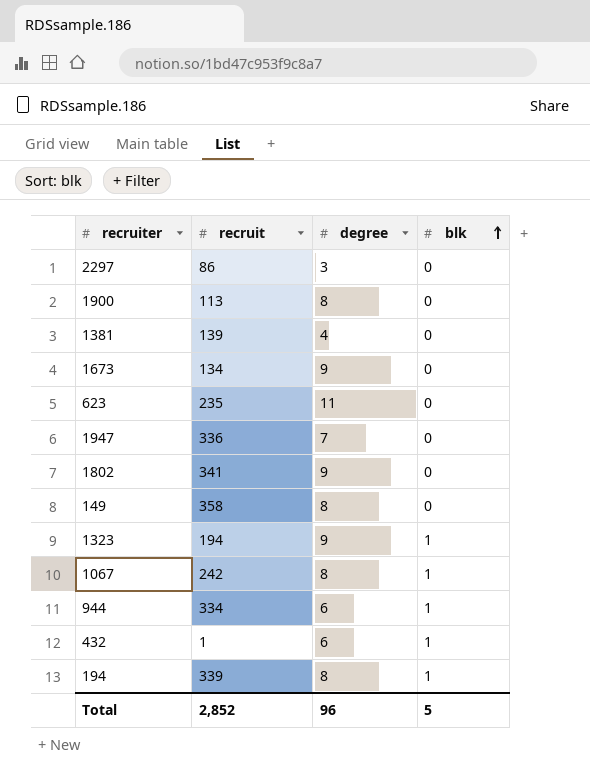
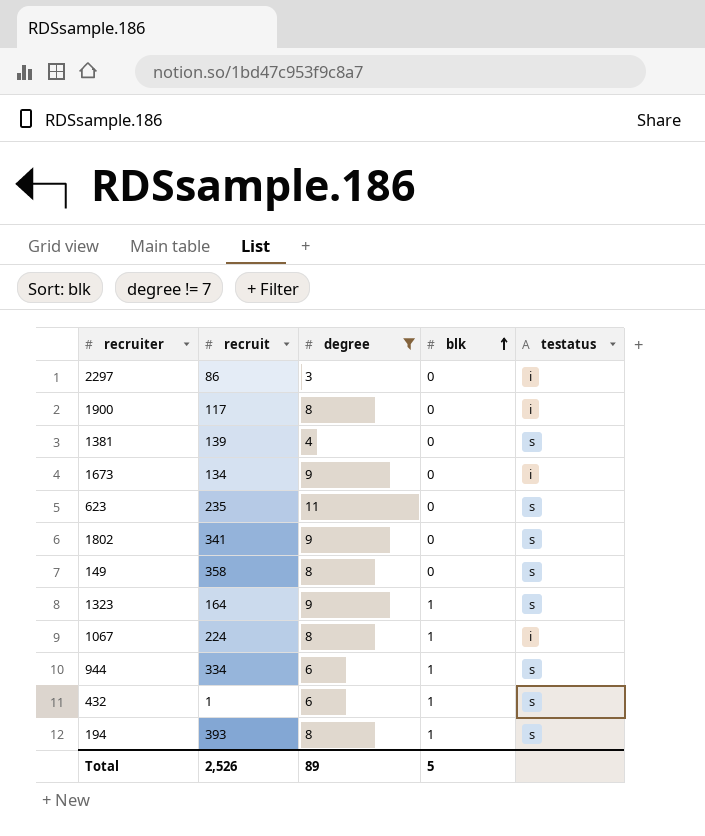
filter: none -> degree != 7
column testatus | position: none -> 5
1900 | recruit: 113 -> 117
1323 | recruit: 194 -> 164
1067 | recruit: 242 -> 224
194 | recruit: 339 -> 393
Total | recruit: 2,852 -> 2,526
Total | degree: 96 -> 89

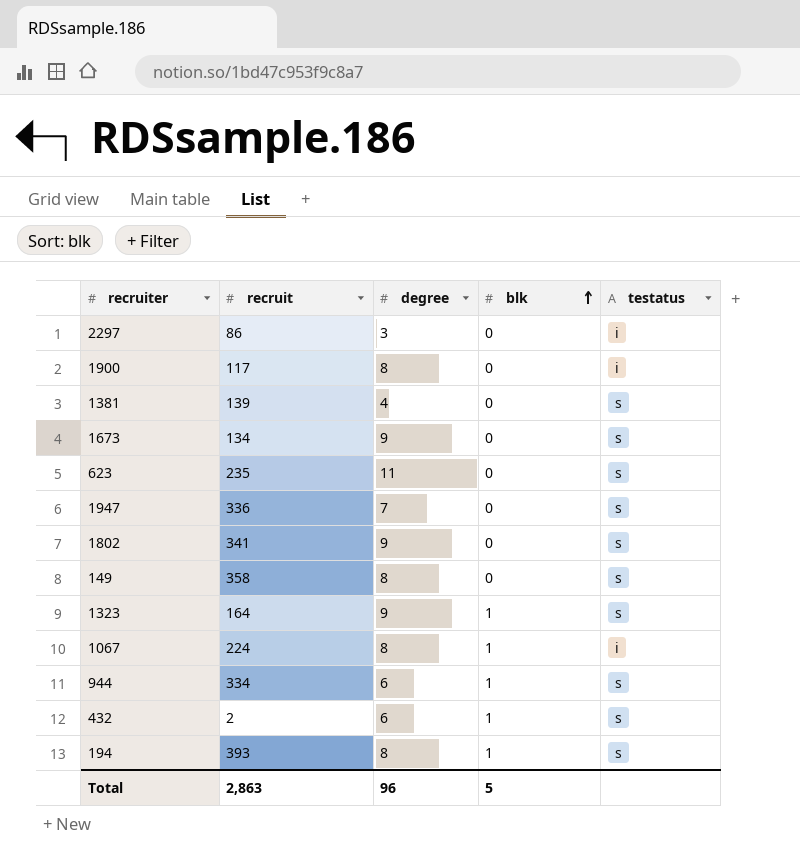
filter: degree != 7 -> none
1673 | testatus: i -> s
432 | recruit: 1 -> 2
Total | recruit: 2,526 -> 2,863
Total | degree: 89 -> 96

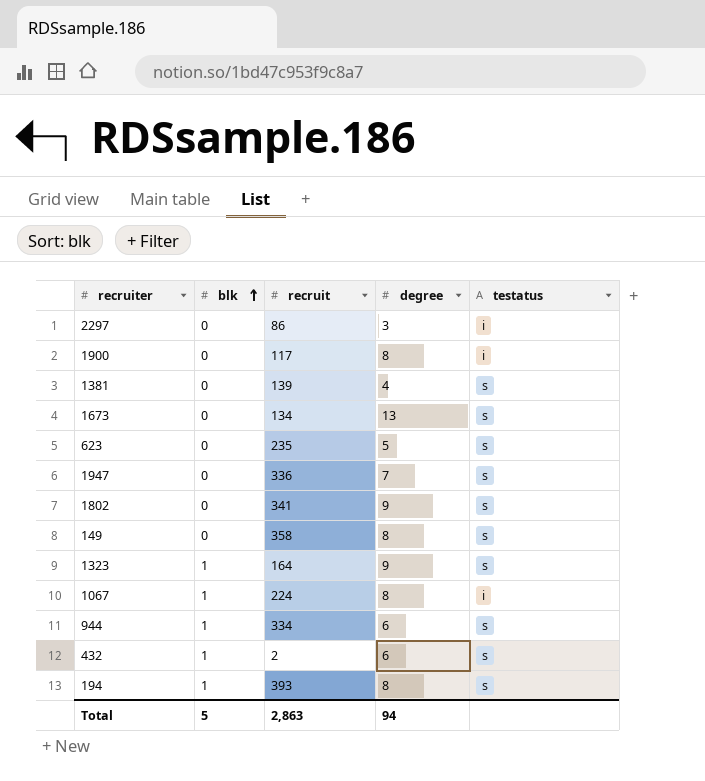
column blk | position: 4 -> 2
1673 | degree: 9 -> 13
623 | degree: 11 -> 5
Total | degree: 96 -> 94

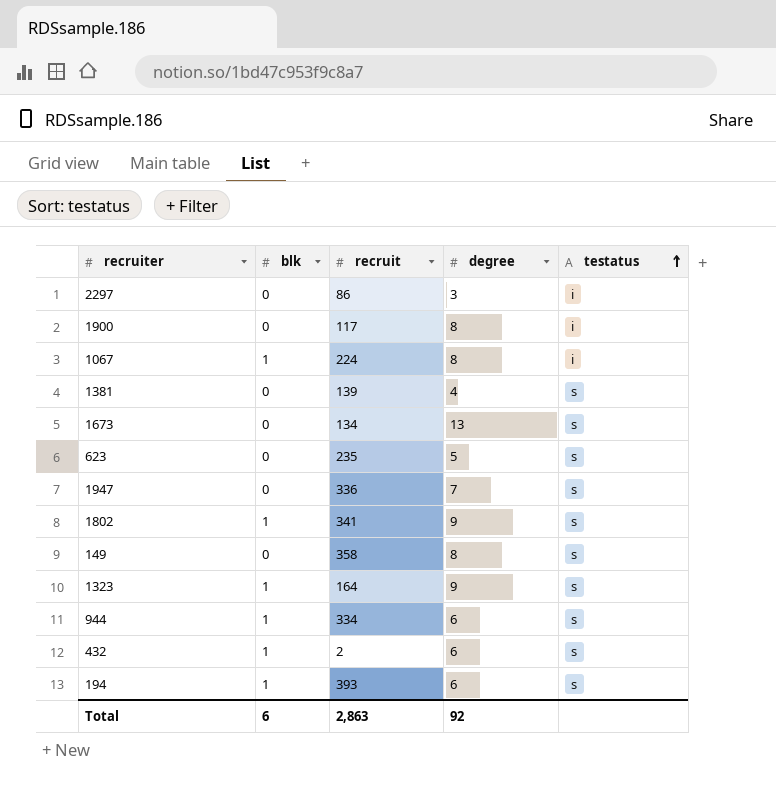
row order: blk ascending -> testatus ascending
1802 | blk: 0 -> 1
194 | degree: 8 -> 6
Total | blk: 5 -> 6
Total | degree: 94 -> 92

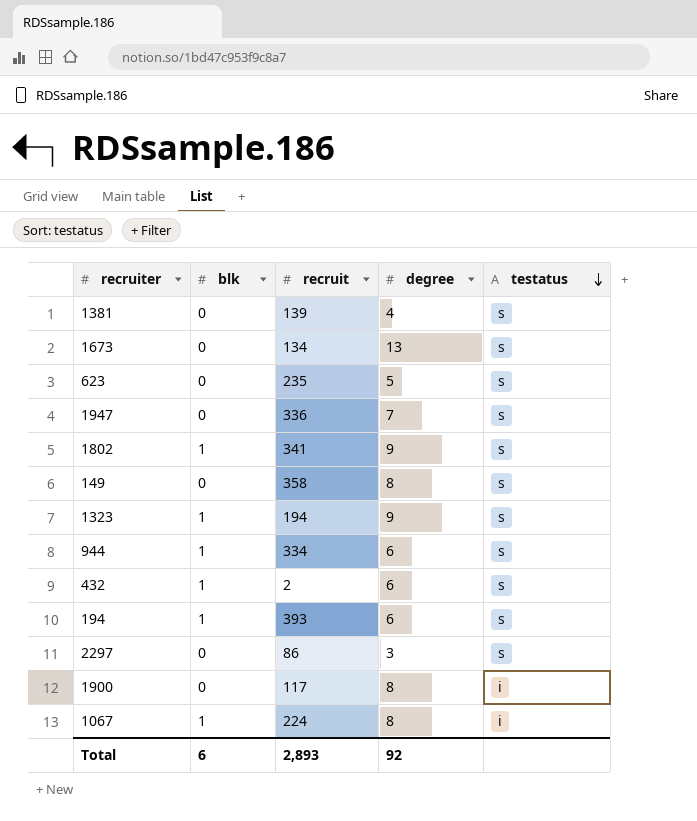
row order: testatus ascending -> testatus descending
1323 | recruit: 164 -> 194
2297 | testatus: i -> s
Total | recruit: 2,863 -> 2,893

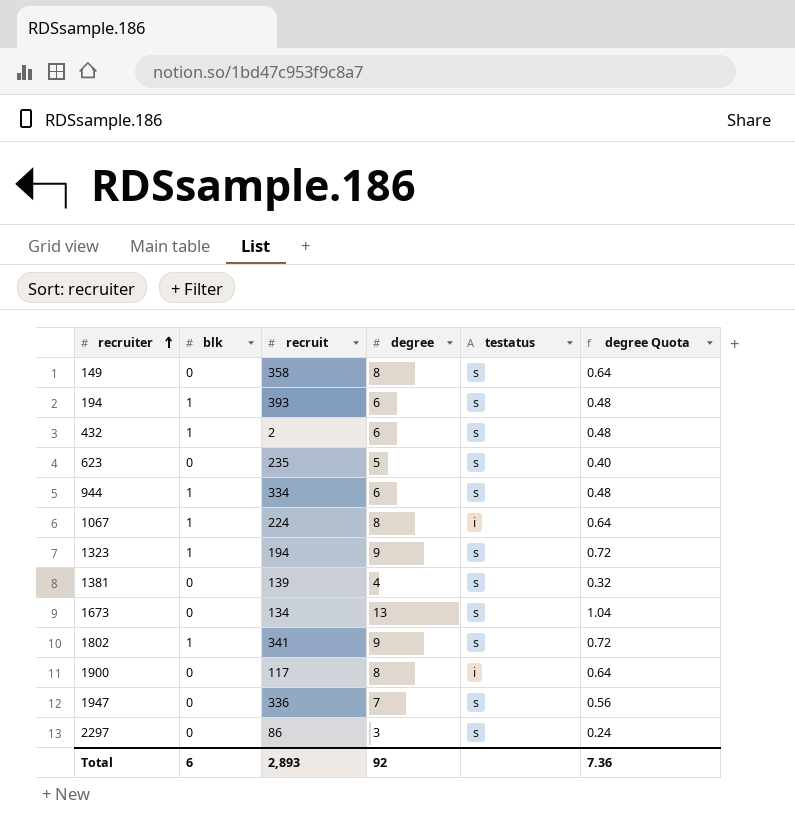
row order: testatus descending -> recruiter ascending
column degree Quota | formula: none -> [degree] * 0.08

